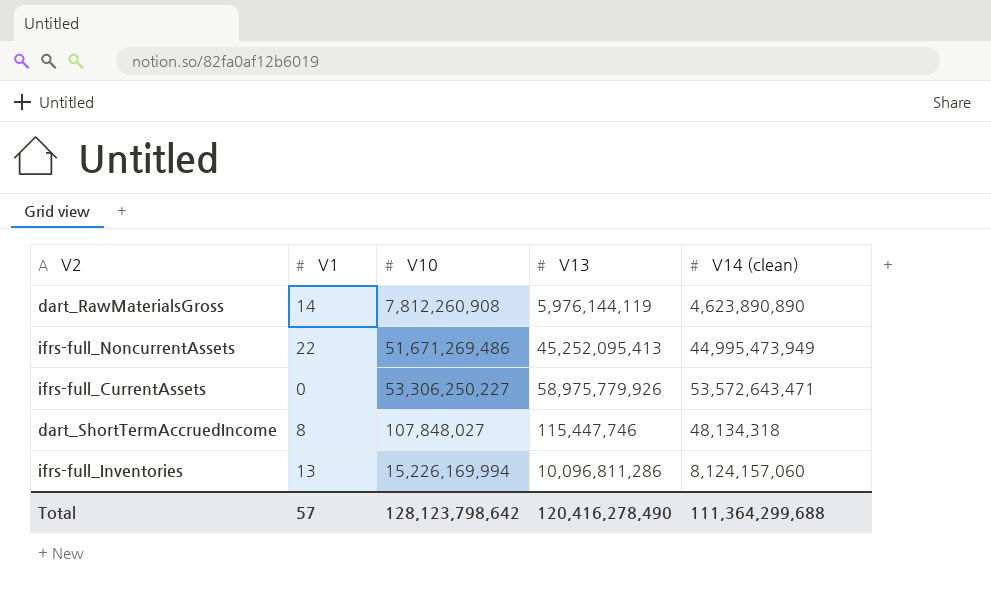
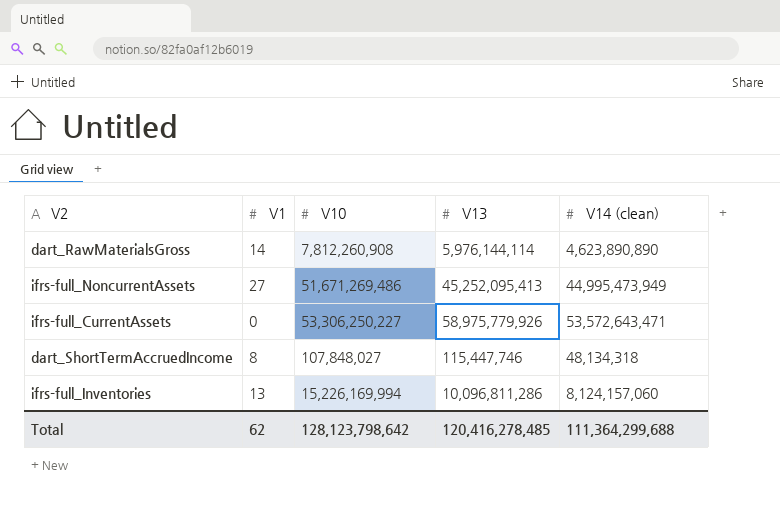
dart_RawMaterialsGross | V13: 5,976,144,119 -> 5,976,144,114
ifrs-full_NoncurrentAssets | V1: 22 -> 27
Total | V1: 57 -> 62
Total | V13: 120,416,278,490 -> 120,416,278,485

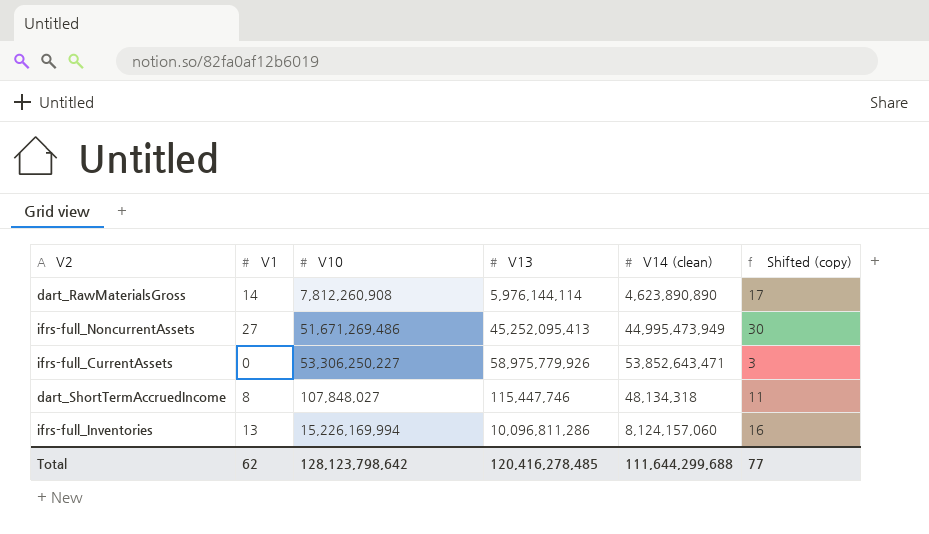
column Shifted (copy) | formula: none -> [V1] + 3
ifrs-full_CurrentAssets | V14 (clean): 53,572,643,471 -> 53,852,643,471
Total | V14 (clean): 111,364,299,688 -> 111,644,299,688

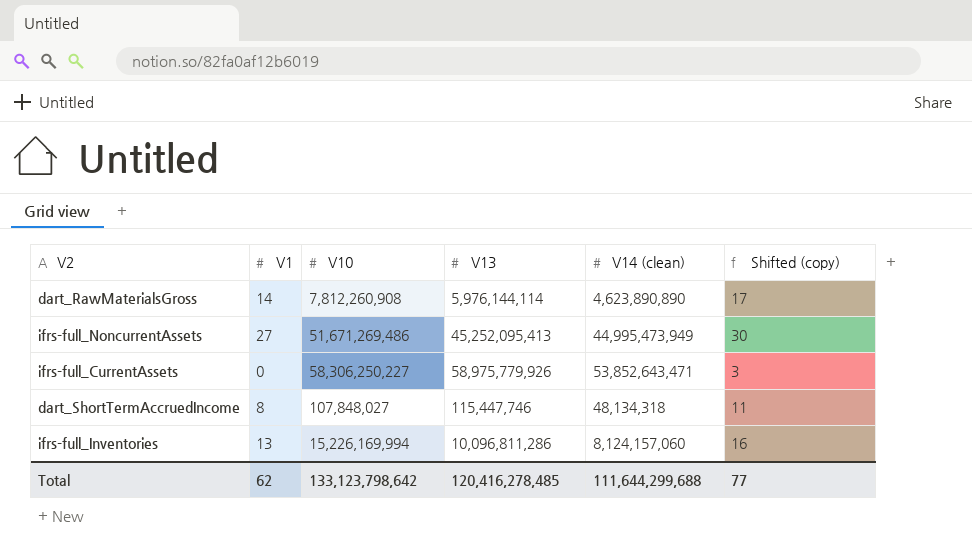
ifrs-full_CurrentAssets | V10: 53,306,250,227 -> 58,306,250,227
Total | V10: 128,123,798,642 -> 133,123,798,642

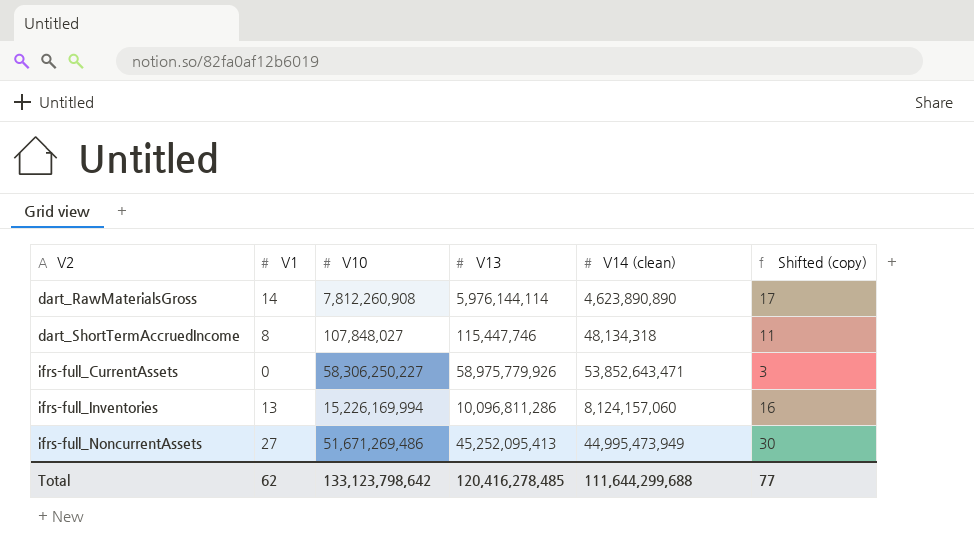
row order: none -> V2 ascending

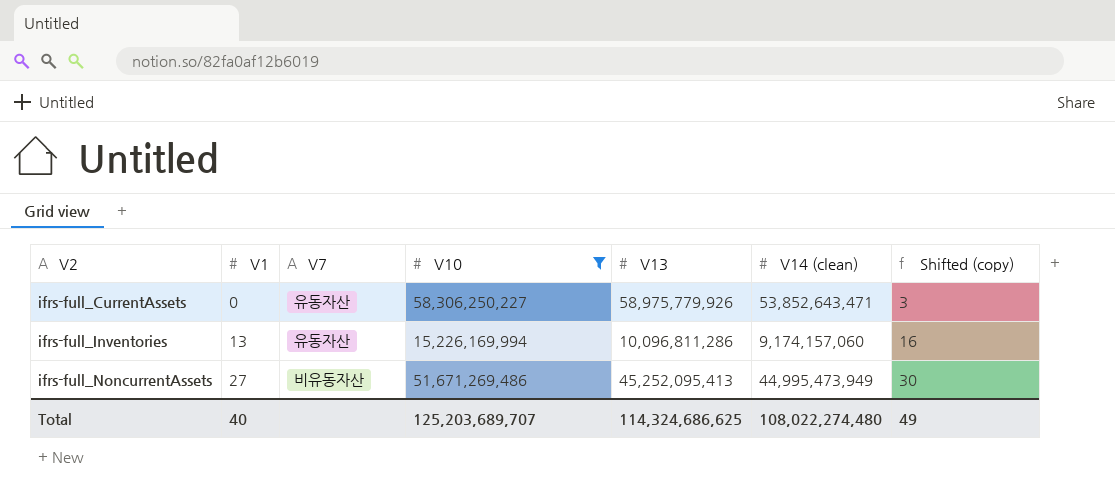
filter: none -> V10 >= 15,226,169,994
column V7 | position: none -> 3
ifrs-full_Inventories | V14 (clean): 8,124,157,060 -> 9,174,157,060
Total | V1: 62 -> 40
Total | V10: 133,123,798,642 -> 125,203,689,707
Total | V13: 120,416,278,485 -> 114,324,686,625
Total | V14 (clean): 111,644,299,688 -> 108,022,274,480
Total | Shifted (copy): 77 -> 49

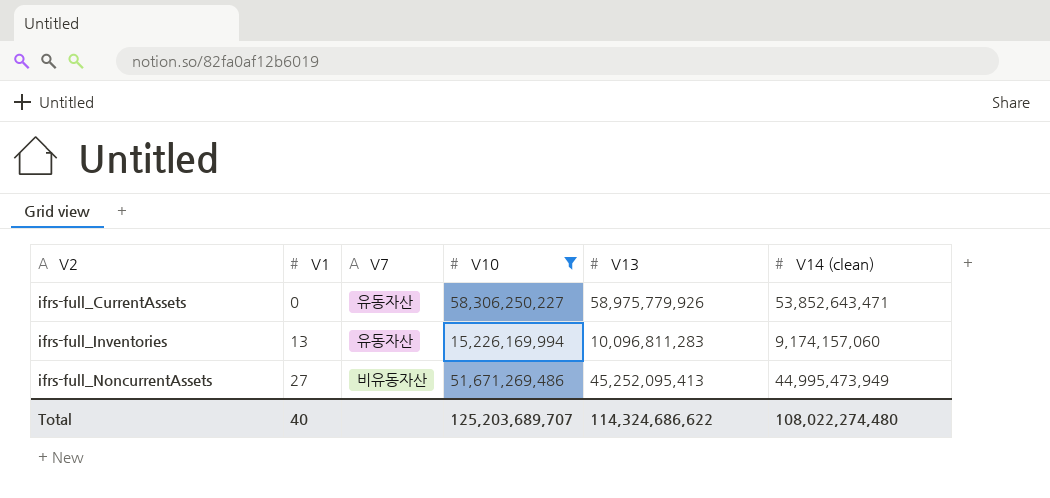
column Shifted (copy) | formula: [V1] + 3 -> none
ifrs-full_Inventories | V13: 10,096,811,286 -> 10,096,811,283
Total | V13: 114,324,686,625 -> 114,324,686,622

